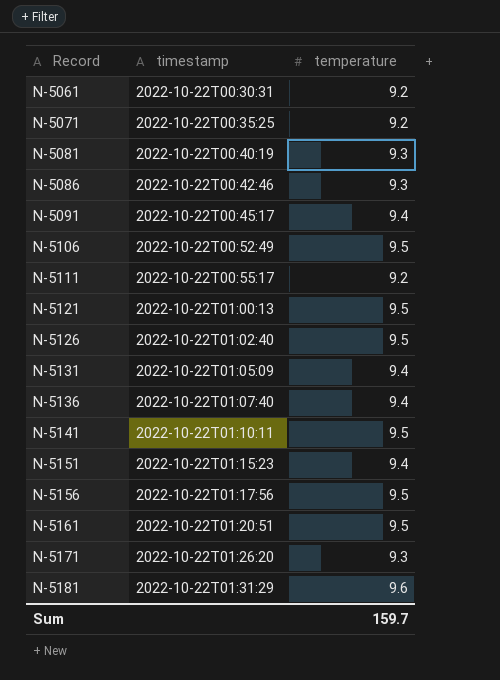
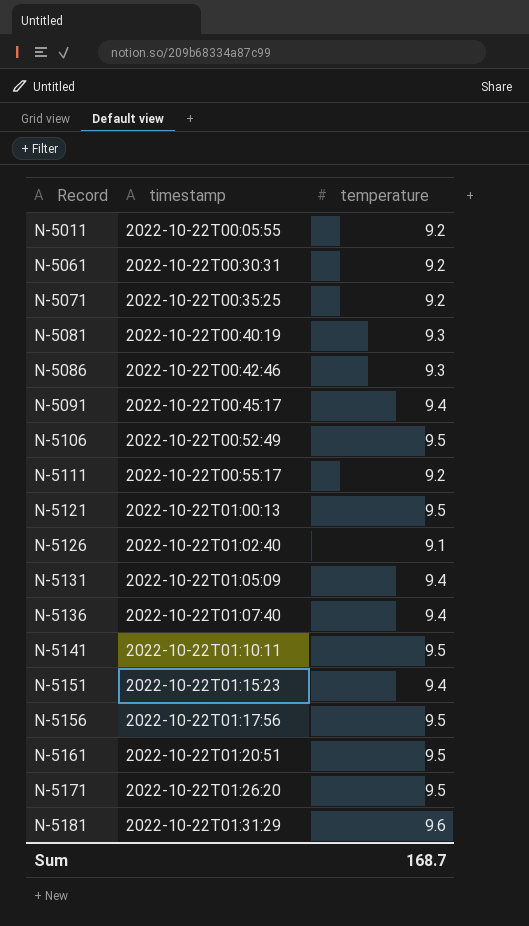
row N-5011: none -> 2022-10-22T00:05:55 | 9.2
N-5126 | temperature: 9.5 -> 9.1
N-5171 | temperature: 9.3 -> 9.5
Sum | temperature: 159.7 -> 168.7

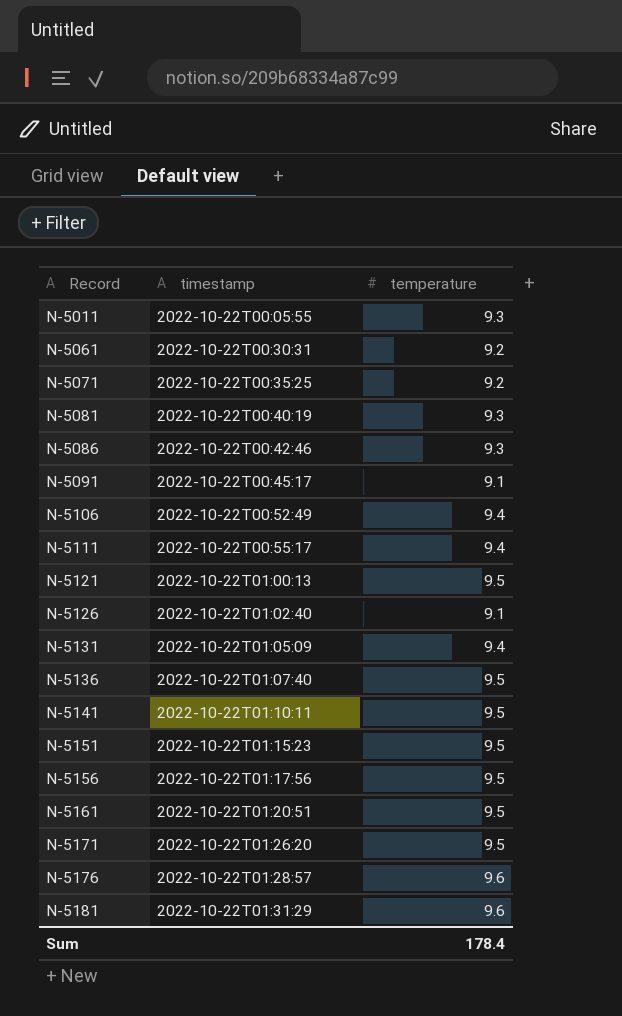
N-5011 | temperature: 9.2 -> 9.3
N-5091 | temperature: 9.4 -> 9.1
N-5106 | temperature: 9.5 -> 9.4
N-5111 | temperature: 9.2 -> 9.4
N-5136 | temperature: 9.4 -> 9.5
N-5151 | temperature: 9.4 -> 9.5
row N-5176: none -> 2022-10-22T01:28:57 | 9.6
Sum | temperature: 168.7 -> 178.4

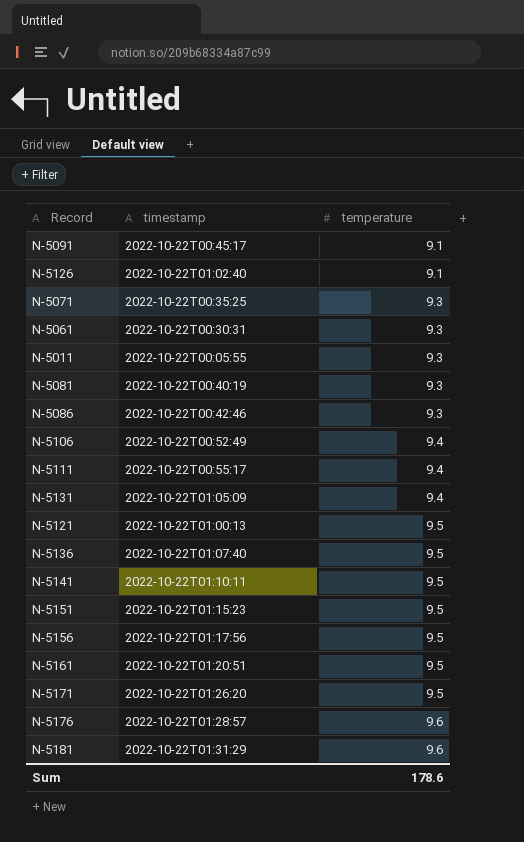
row order: Record ascending -> temperature ascending
N-5071 | temperature: 9.2 -> 9.3
N-5061 | temperature: 9.2 -> 9.3
Sum | temperature: 178.4 -> 178.6

